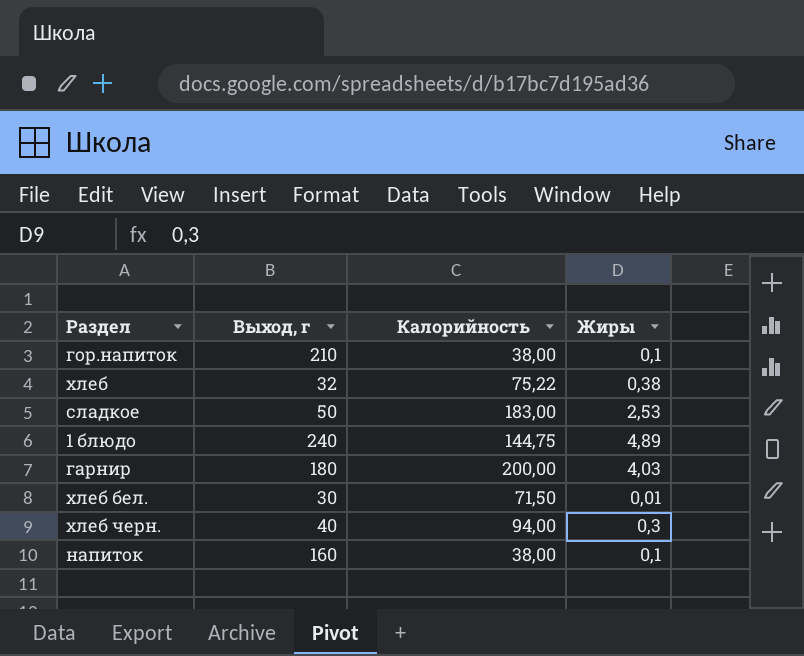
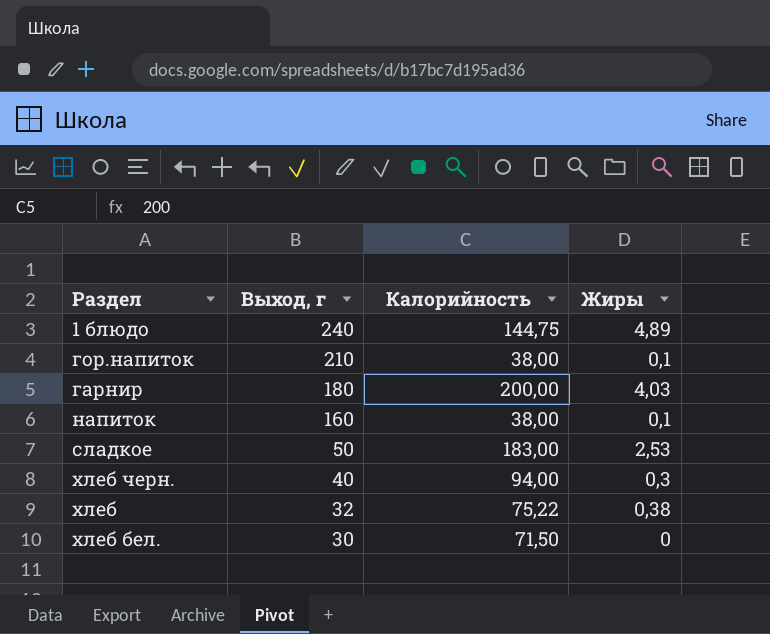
row order: none -> Выход, г descending
хлеб бел. | Жиры: 0,01 -> 0

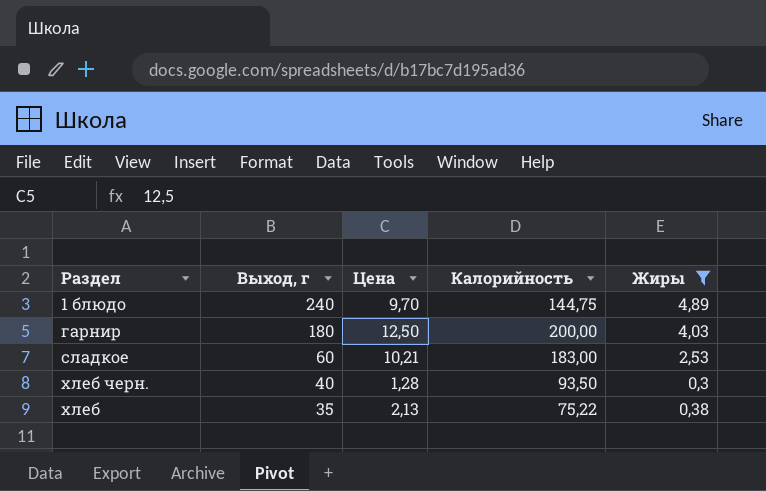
filter: none -> Жиры >= 0,3
column Цена | position: none -> 3
сладкое | Выход, г: 50 -> 60
хлеб черн. | Калорийность: 94,00 -> 93,50
хлеб | Выход, г: 32 -> 35

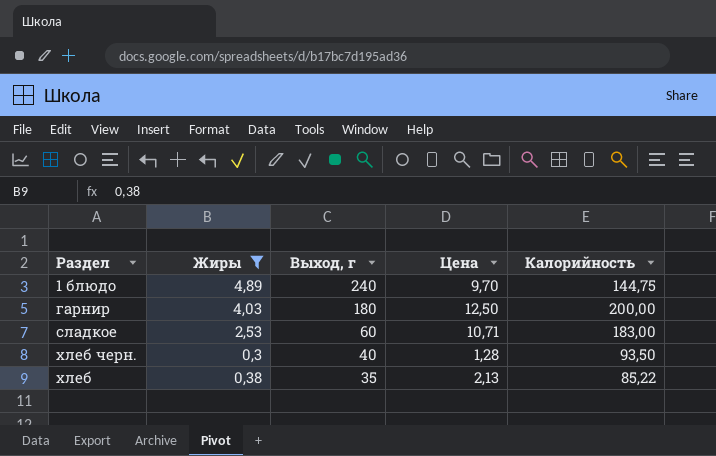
column Жиры | position: 5 -> 2
сладкое | Цена: 10,21 -> 10,71
хлеб | Калорийность: 75,22 -> 85,22

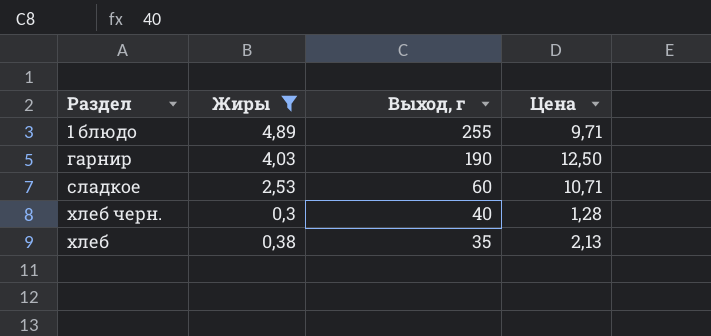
column Калорийность | position: 5 -> none
1 блюдо | Выход, г: 240 -> 255
1 блюдо | Цена: 9,70 -> 9,71
гарнир | Выход, г: 180 -> 190

